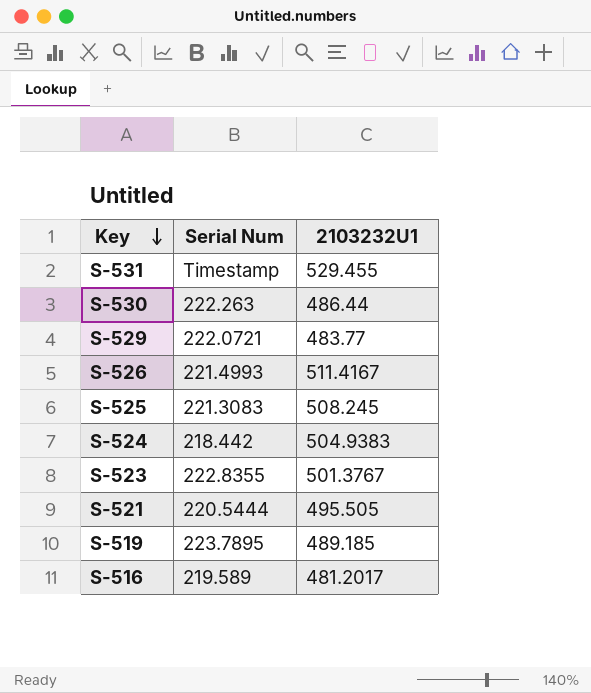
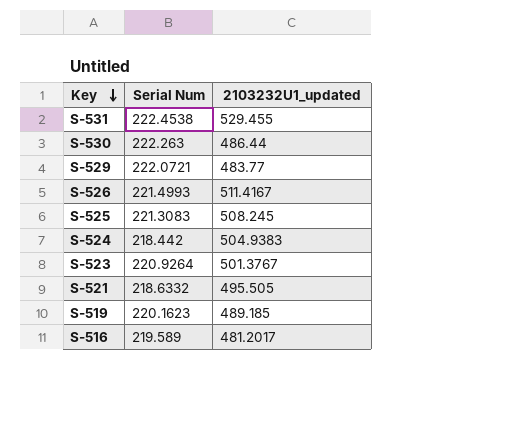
column name: 2103232U1 -> 2103232U1_updated
S-531 | Serial Num: Timestamp -> 222.4538
S-523 | Serial Num: 222.8355 -> 220.9264
S-521 | Serial Num: 220.5444 -> 218.6332
S-519 | Serial Num: 223.7895 -> 220.1623

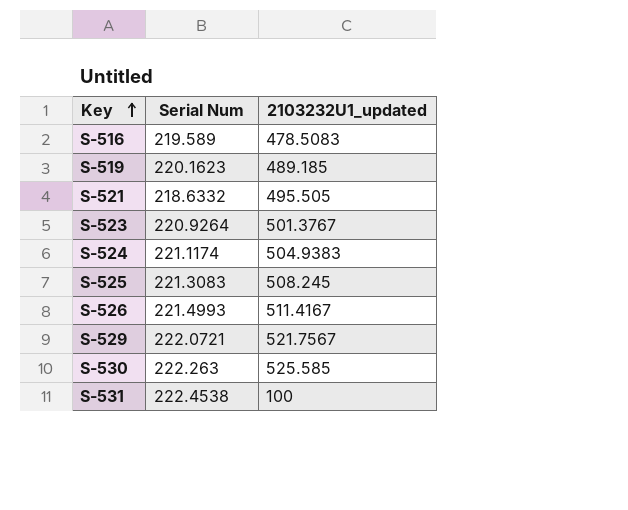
row order: Key descending -> Key ascending
S-516 | 2103232U1_updated: 481.2017 -> 478.5083
S-524 | Serial Num: 218.442 -> 221.1174
S-529 | 2103232U1_updated: 483.77 -> 521.7567
S-530 | 2103232U1_updated: 486.44 -> 525.585
S-531 | 2103232U1_updated: 529.455 -> 100

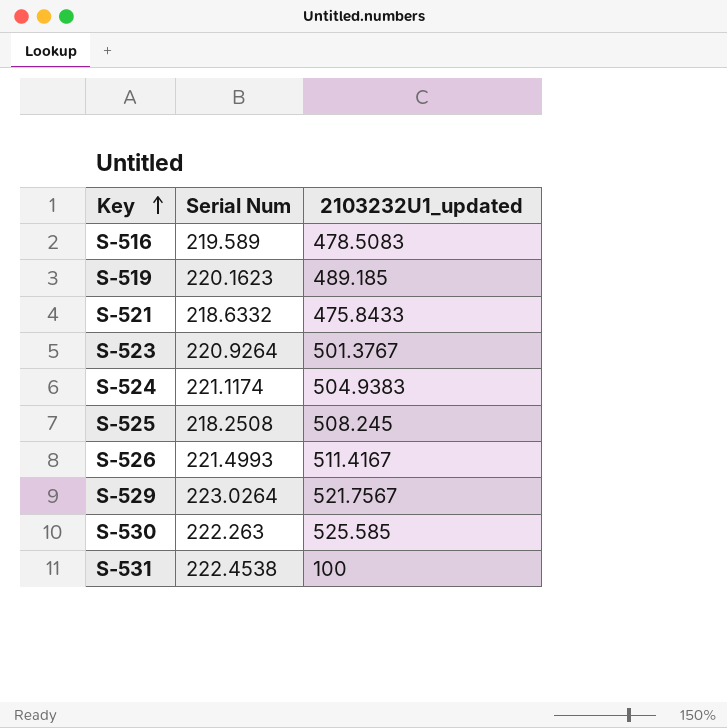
S-521 | 2103232U1_updated: 495.505 -> 475.8433
S-525 | Serial Num: 221.3083 -> 218.2508
S-529 | Serial Num: 222.0721 -> 223.0264

